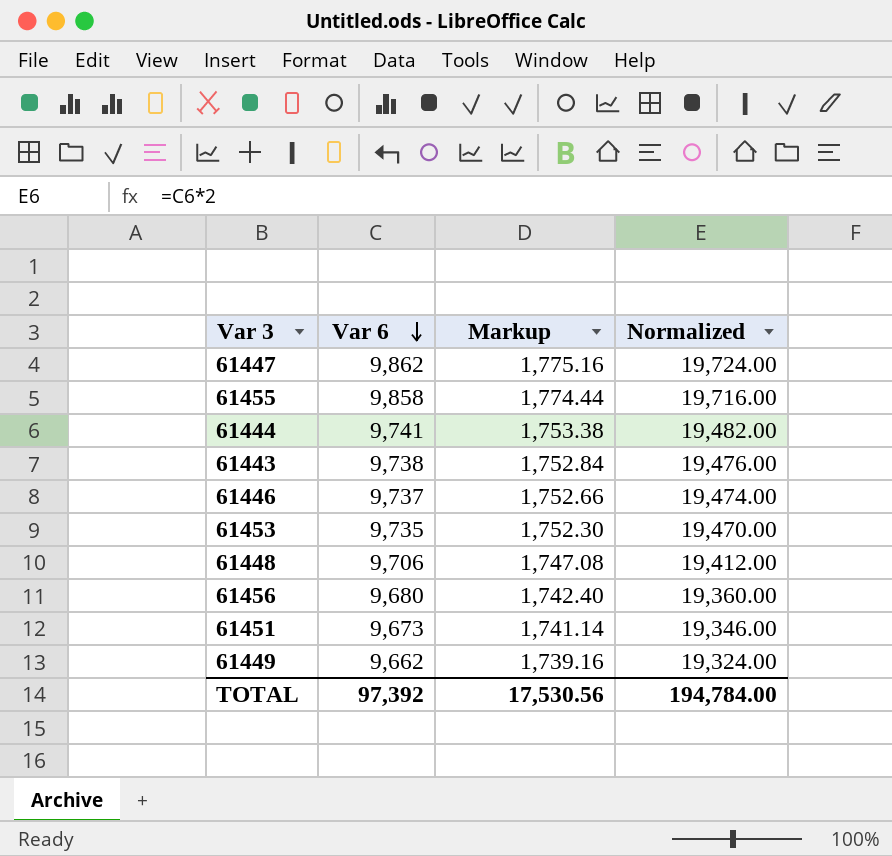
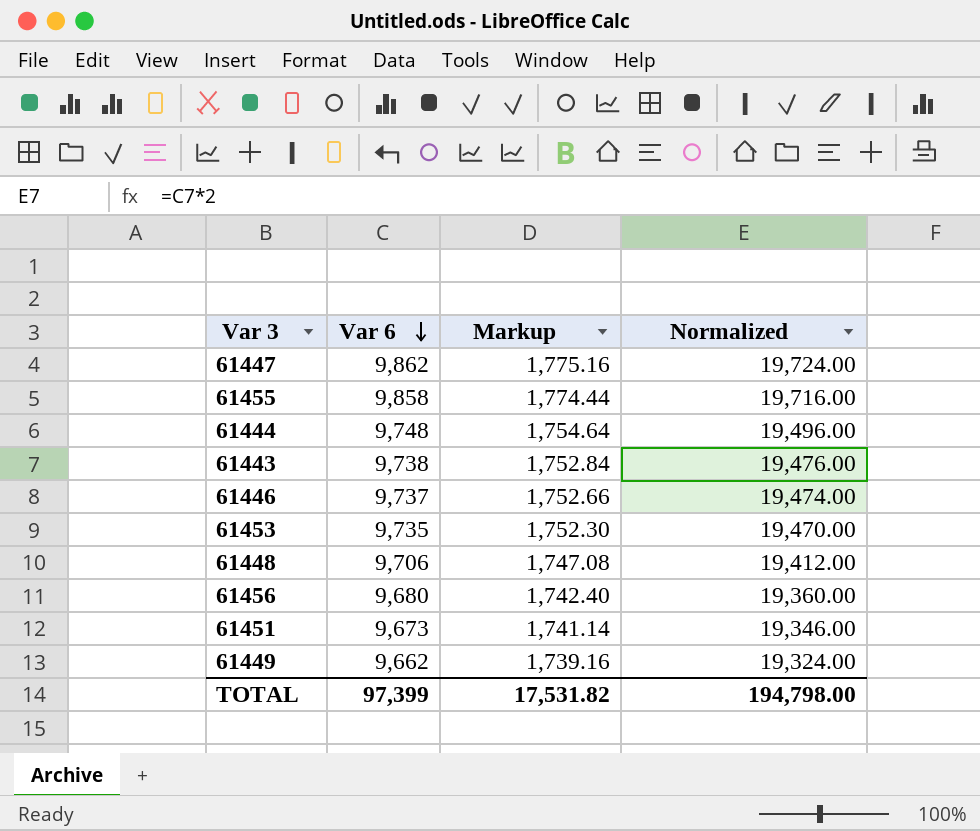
61444 | Var 6: 9,741 -> 9,748
61444 | Markup: 1,753.38 -> 1,754.64
61444 | Normalized: 19,482.00 -> 19,496.00
TOTAL | Var 6: 97,392 -> 97,399
TOTAL | Markup: 17,530.56 -> 17,531.82
TOTAL | Normalized: 194,784.00 -> 194,798.00

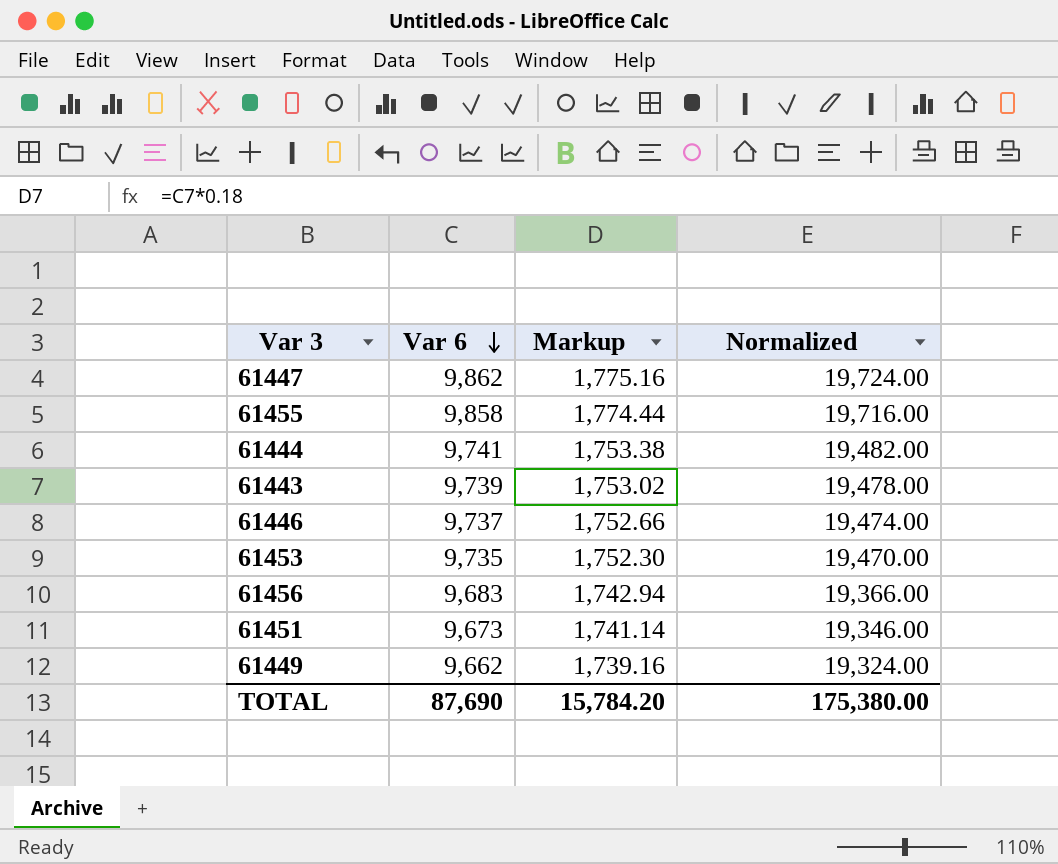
row 61448: 9,706 | 1,747.08 | 19,412.00 -> none
61444 | Var 6: 9,748 -> 9,741
61444 | Markup: 1,754.64 -> 1,753.38
61444 | Normalized: 19,496.00 -> 19,482.00
61443 | Var 6: 9,738 -> 9,739
61443 | Markup: 1,752.84 -> 1,753.02
61443 | Normalized: 19,476.00 -> 19,478.00
61456 | Var 6: 9,680 -> 9,683
61456 | Markup: 1,742.40 -> 1,742.94
61456 | Normalized: 19,360.00 -> 19,366.00
TOTAL | Var 6: 97,399 -> 87,690
TOTAL | Markup: 17,531.82 -> 15,784.20
TOTAL | Normalized: 194,798.00 -> 175,380.00

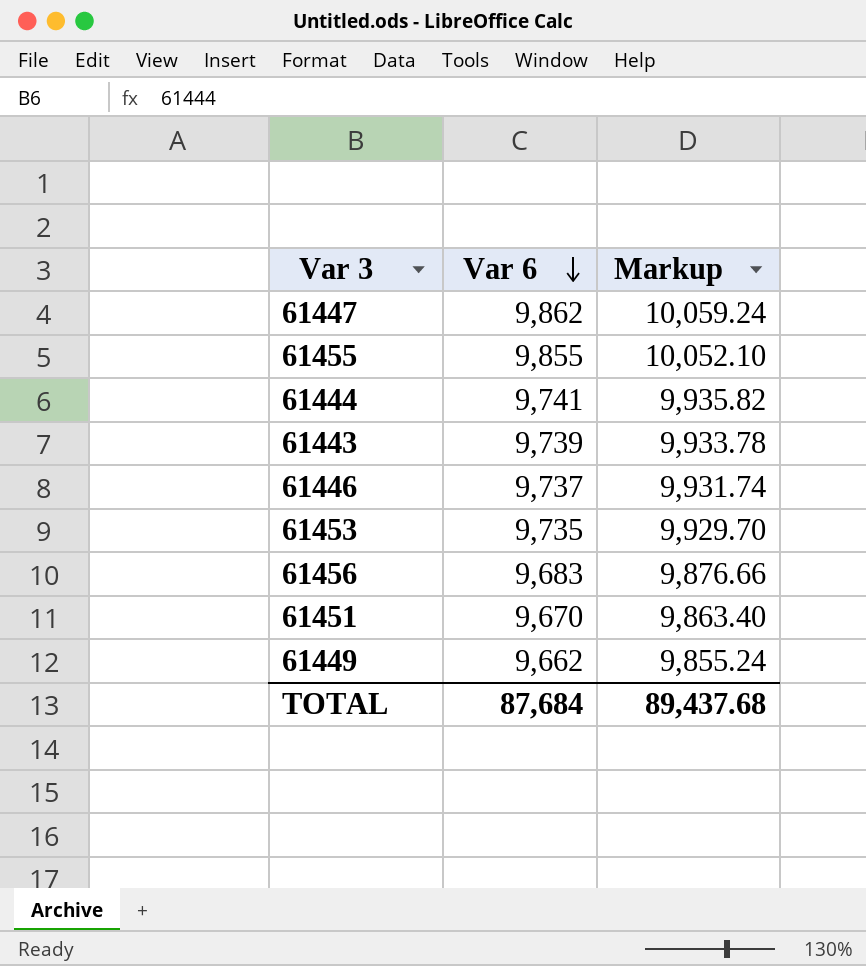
column Normalized | formula: [Var 6] * 2 -> none
column Markup | formula: [Var 6] * 0.18 -> [Var 6] * 1.02
61455 | Var 6: 9,858 -> 9,855
61451 | Var 6: 9,673 -> 9,670
TOTAL | Var 6: 87,690 -> 87,684
TOTAL | Markup: 15,784.20 -> 89,437.68

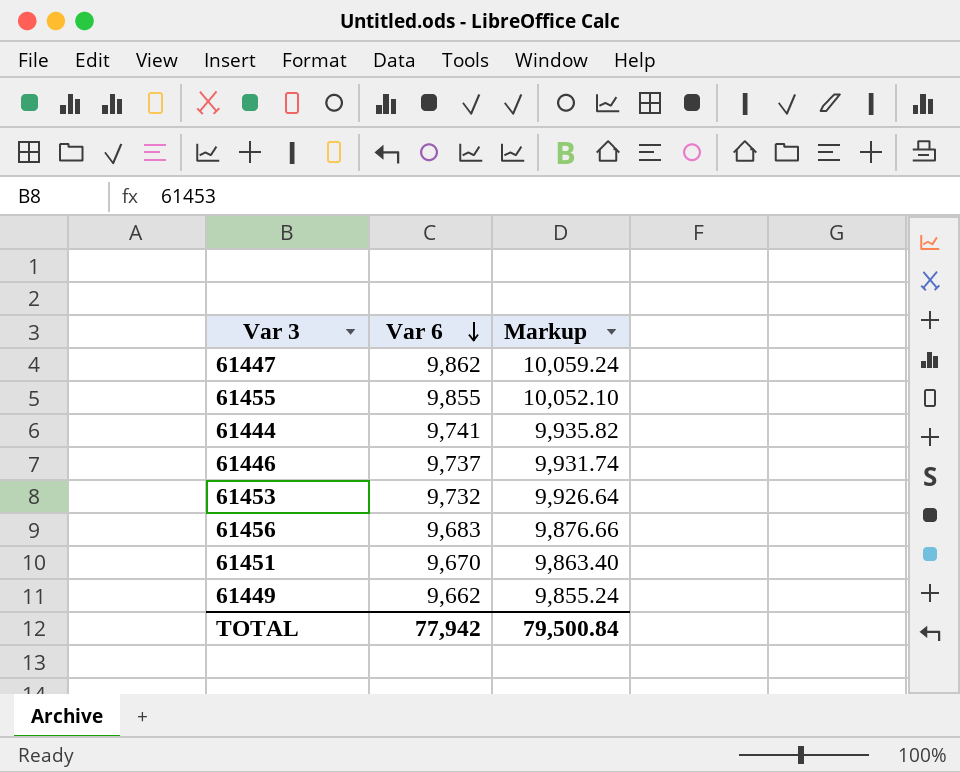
row 61443: 9,739 | 9,933.78 -> none
61453 | Var 6: 9,735 -> 9,732
61453 | Markup: 9,929.70 -> 9,926.64
TOTAL | Var 6: 87,684 -> 77,942
TOTAL | Markup: 89,437.68 -> 79,500.84

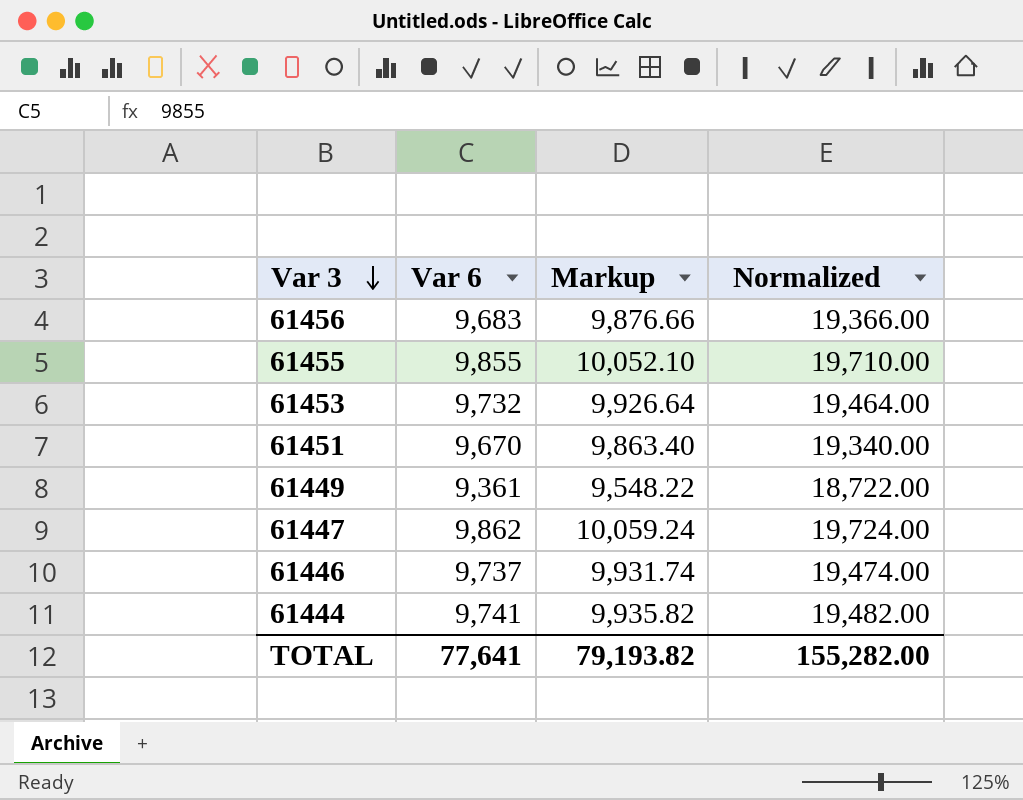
row order: Var 6 descending -> Var 3 descending
column Normalized | formula: none -> [Var 6] * 2
61449 | Var 6: 9,662 -> 9,361
61449 | Markup: 9,855.24 -> 9,548.22
TOTAL | Var 6: 77,942 -> 77,641
TOTAL | Markup: 79,500.84 -> 79,193.82

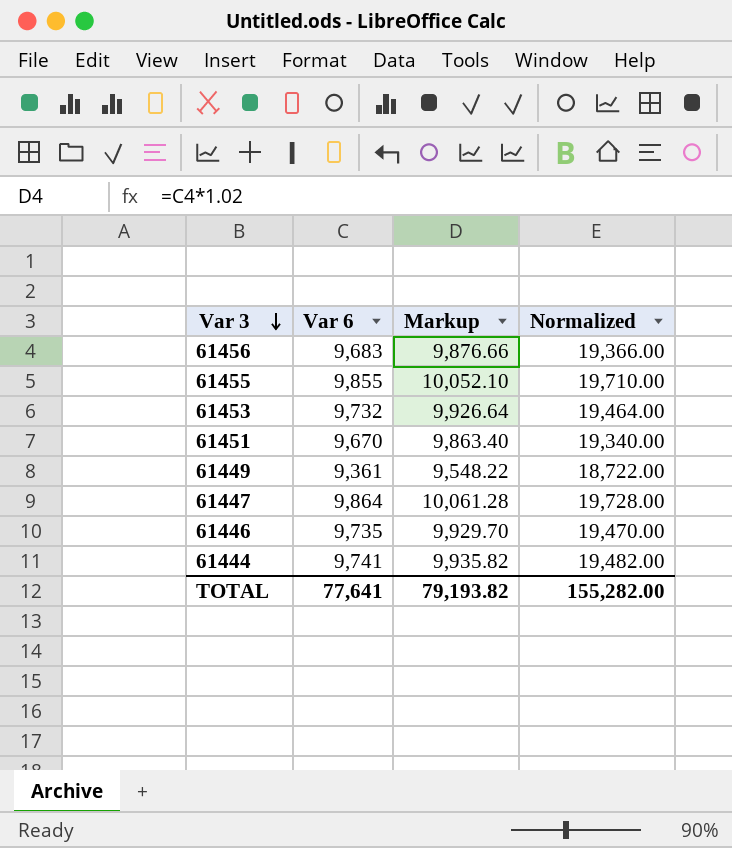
61447 | Var 6: 9,862 -> 9,864
61447 | Markup: 10,059.24 -> 10,061.28
61447 | Normalized: 19,724.00 -> 19,728.00
61446 | Var 6: 9,737 -> 9,735
61446 | Markup: 9,931.74 -> 9,929.70
61446 | Normalized: 19,474.00 -> 19,470.00

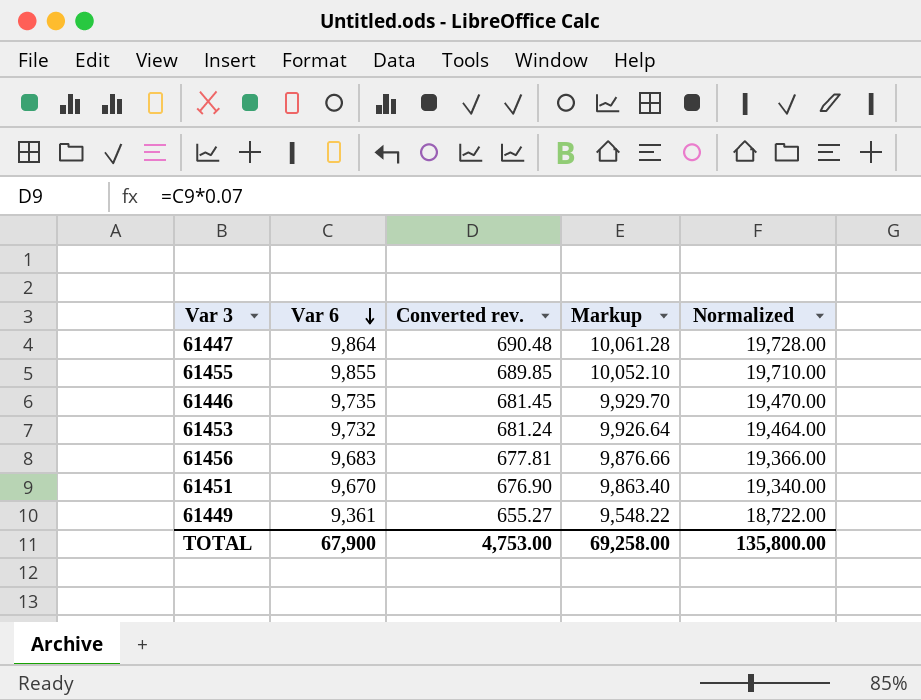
row order: Var 3 descending -> Var 6 descending
column Converted rev. | formula: none -> [Var 6] * 0.07
row 61444: 9,741 | 9,935.82 | 19,482.00 -> none
TOTAL | Var 6: 77,641 -> 67,900
TOTAL | Markup: 79,193.82 -> 69,258.00
TOTAL | Normalized: 155,282.00 -> 135,800.00

